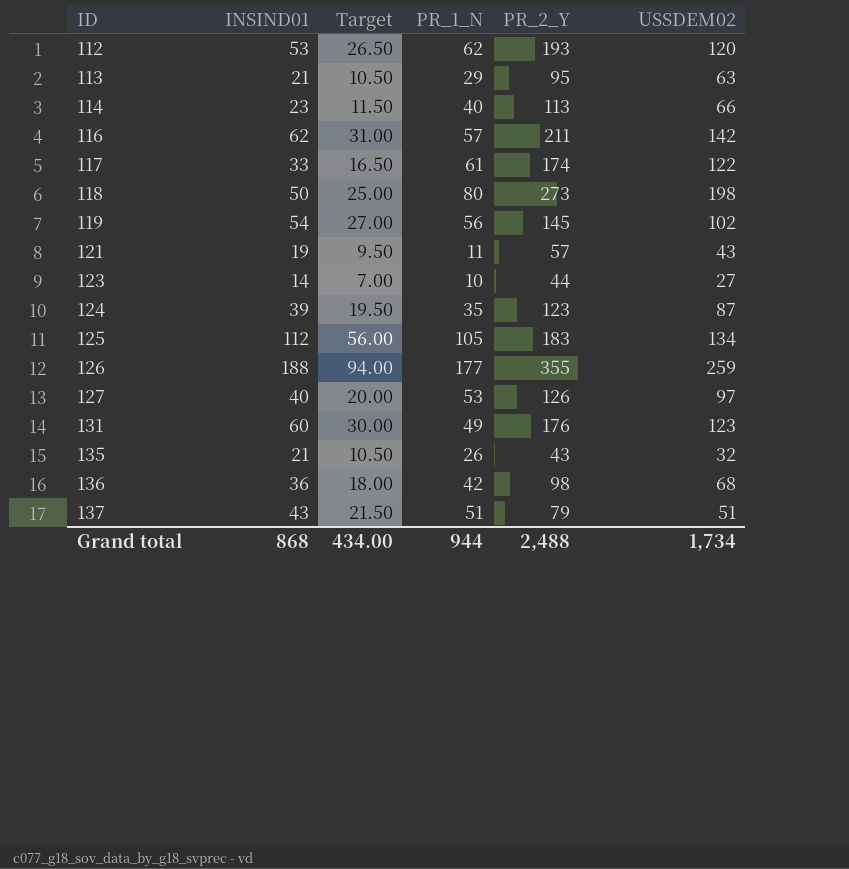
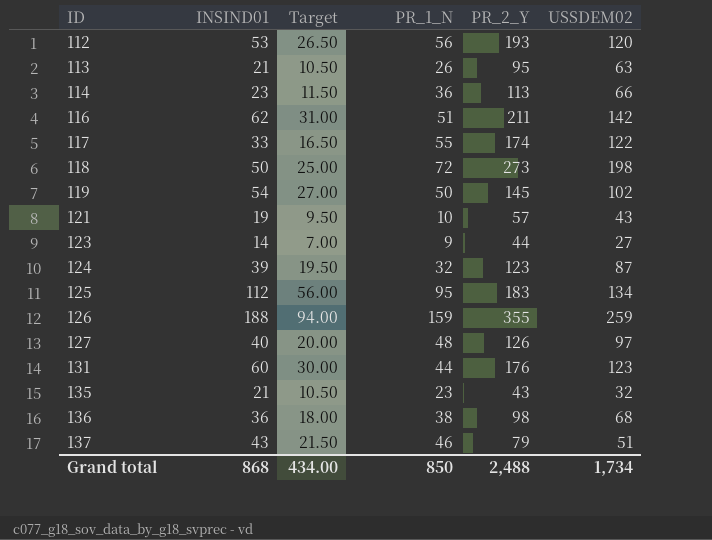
112 | PR_1_N: 62 -> 56
113 | PR_1_N: 29 -> 26
114 | PR_1_N: 40 -> 36
116 | PR_1_N: 57 -> 51
117 | PR_1_N: 61 -> 55
118 | PR_1_N: 80 -> 72
119 | PR_1_N: 56 -> 50
121 | PR_1_N: 11 -> 10
123 | PR_1_N: 10 -> 9
124 | PR_1_N: 35 -> 32
125 | PR_1_N: 105 -> 95
126 | PR_1_N: 177 -> 159
127 | PR_1_N: 53 -> 48
131 | PR_1_N: 49 -> 44
135 | PR_1_N: 26 -> 23
136 | PR_1_N: 42 -> 38
137 | PR_1_N: 51 -> 46
Grand total | PR_1_N: 944 -> 850

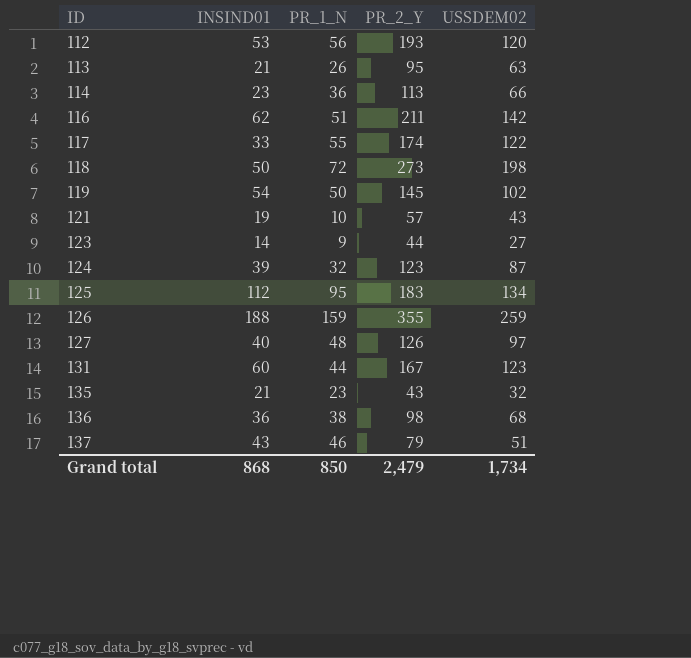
column Target | formula: [INSIND01] * 0.5 -> none
131 | PR_2_Y: 176 -> 167
Grand total | PR_2_Y: 2,488 -> 2,479

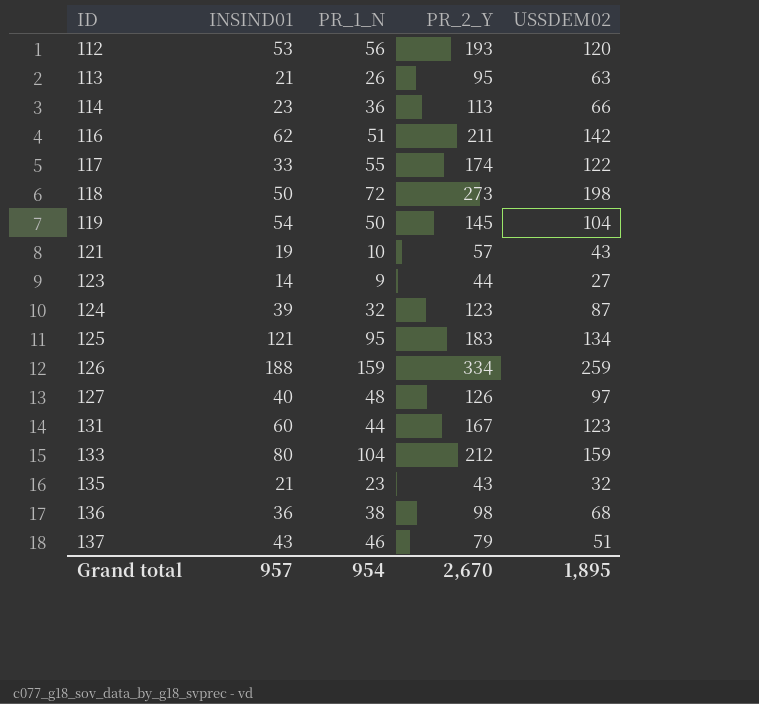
119 | USSDEM02: 102 -> 104
125 | INSIND01: 112 -> 121
126 | PR_2_Y: 355 -> 334
row 133: none -> 80 | 104 | 212 | 159
Grand total | INSIND01: 868 -> 957
Grand total | PR_1_N: 850 -> 954
Grand total | PR_2_Y: 2,479 -> 2,670
Grand total | USSDEM02: 1,734 -> 1,895

